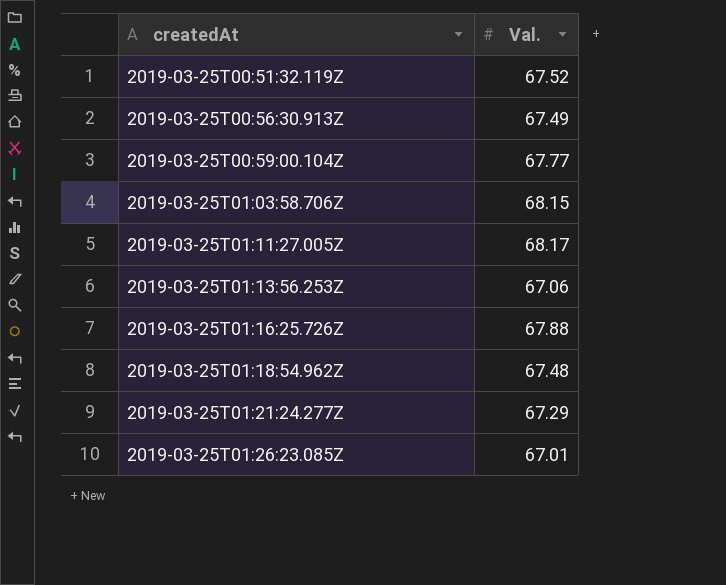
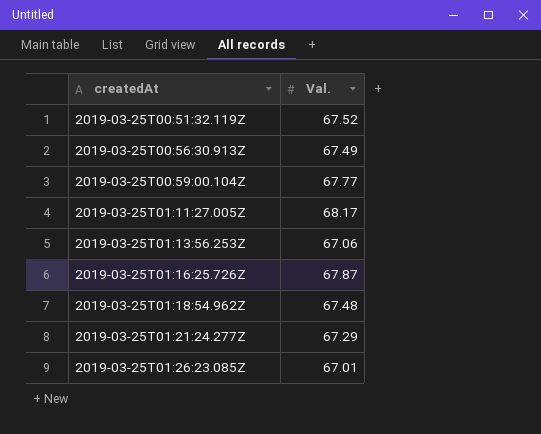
row 2019-03-25T01:03:58.706Z: 68.15 -> none
2019-03-25T01:16:25.726Z | Val.: 67.88 -> 67.87

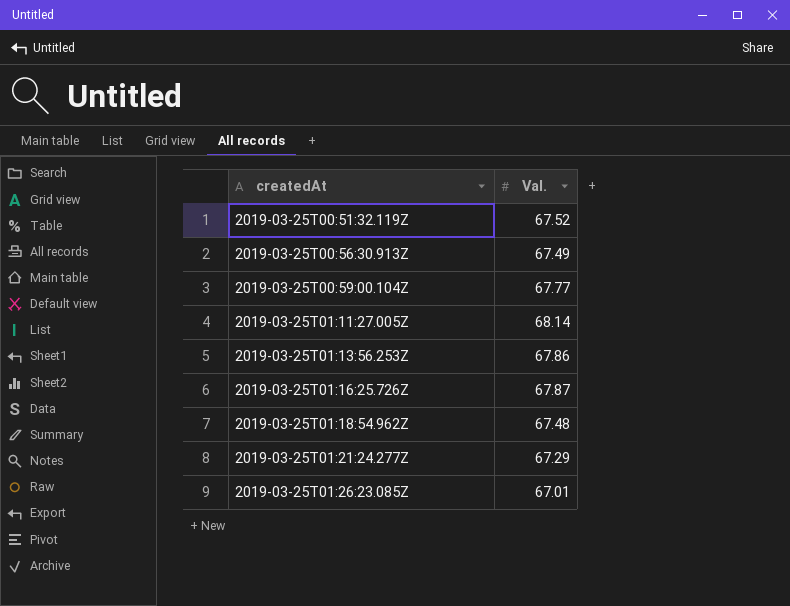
2019-03-25T01:11:27.005Z | Val.: 68.17 -> 68.14
2019-03-25T01:13:56.253Z | Val.: 67.06 -> 67.86

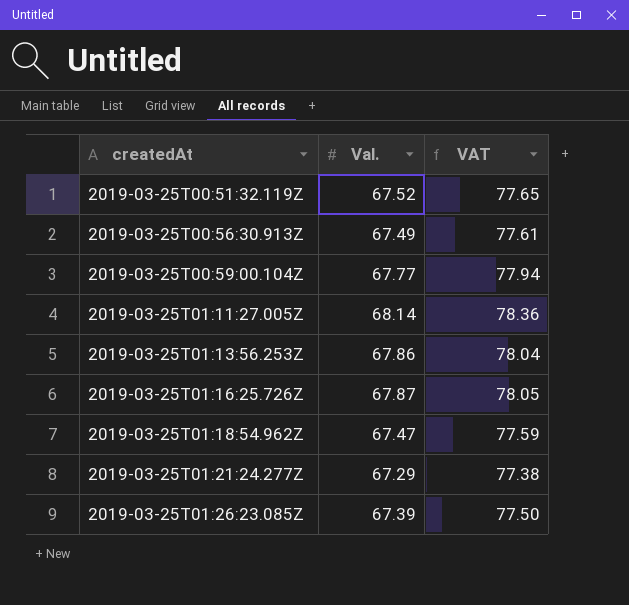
column VAT | formula: none -> [Val.] * 1.15
2019-03-25T01:18:54.962Z | Val.: 67.48 -> 67.47
2019-03-25T01:26:23.085Z | Val.: 67.01 -> 67.39

